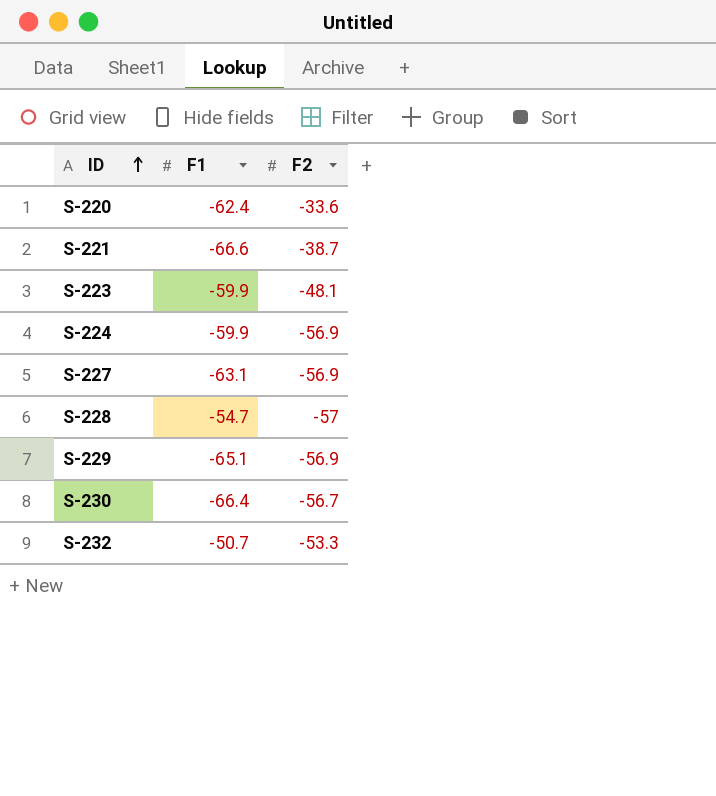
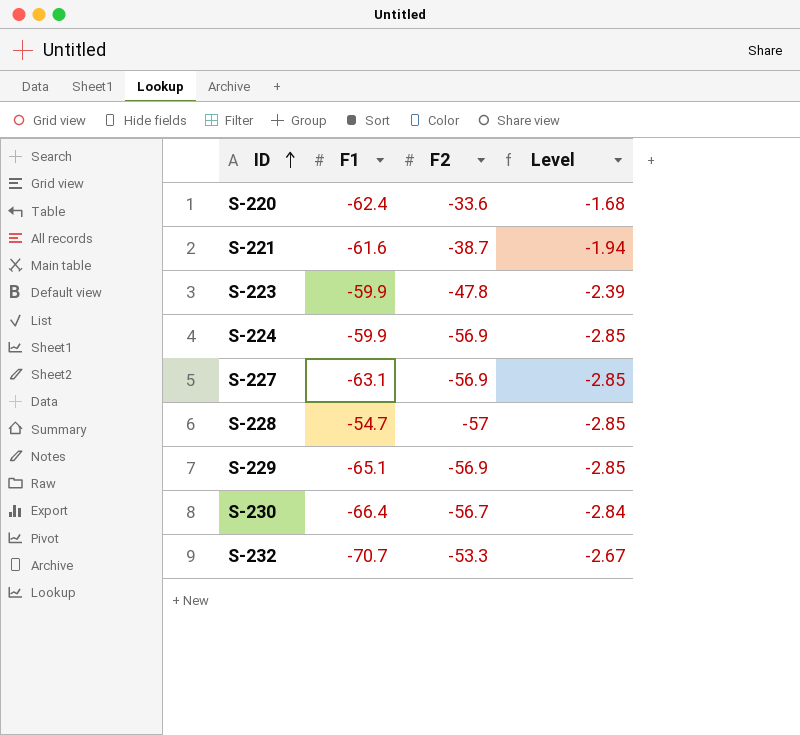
column Level | formula: none -> [F2] * 0.05
S-221 | F1: -66.6 -> -61.6
S-223 | F2: -48.1 -> -47.8
S-232 | F1: -50.7 -> -70.7

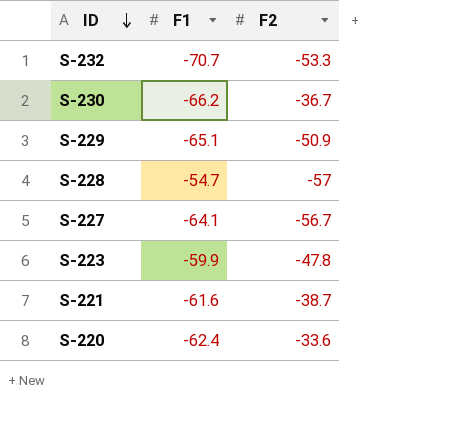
row order: ID ascending -> ID descending
column Level | formula: [F2] * 0.05 -> none
row S-224: -59.9 | -56.9 | -2.85 -> none
S-230 | F1: -66.4 -> -66.2
S-230 | F2: -56.7 -> -36.7
S-229 | F2: -56.9 -> -50.9
S-227 | F1: -63.1 -> -64.1
S-227 | F2: -56.9 -> -56.7

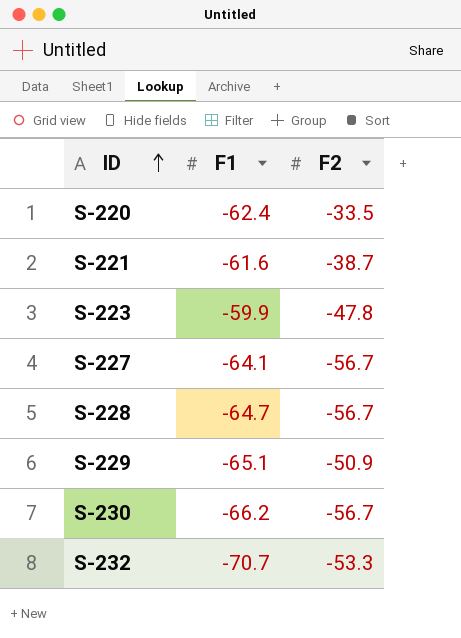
row order: ID descending -> ID ascending
S-220 | F2: -33.6 -> -33.5
S-228 | F1: -54.7 -> -64.7
S-228 | F2: -57 -> -56.7
S-230 | F2: -36.7 -> -56.7

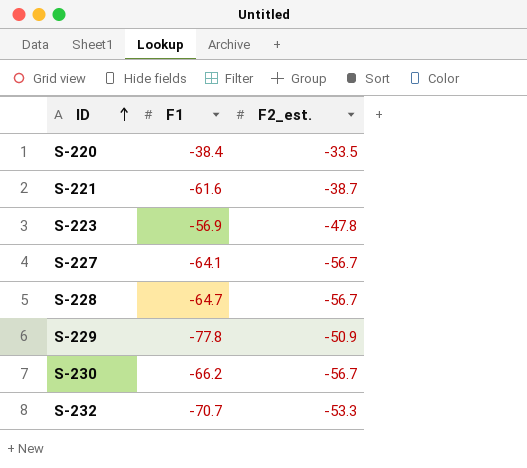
column name: F2 -> F2_est.
S-220 | F1: -62.4 -> -38.4
S-223 | F1: -59.9 -> -56.9
S-229 | F1: -65.1 -> -77.8

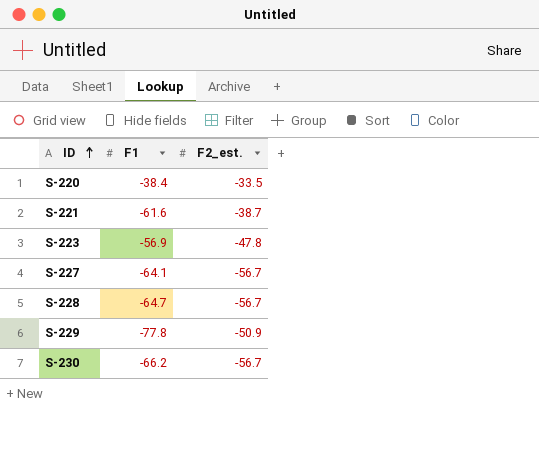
row S-232: -70.7 | -53.3 -> none

